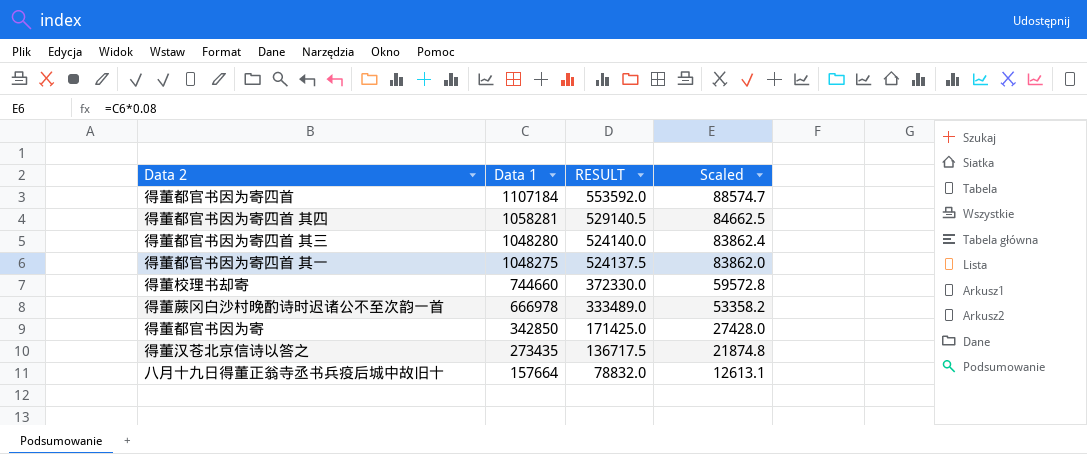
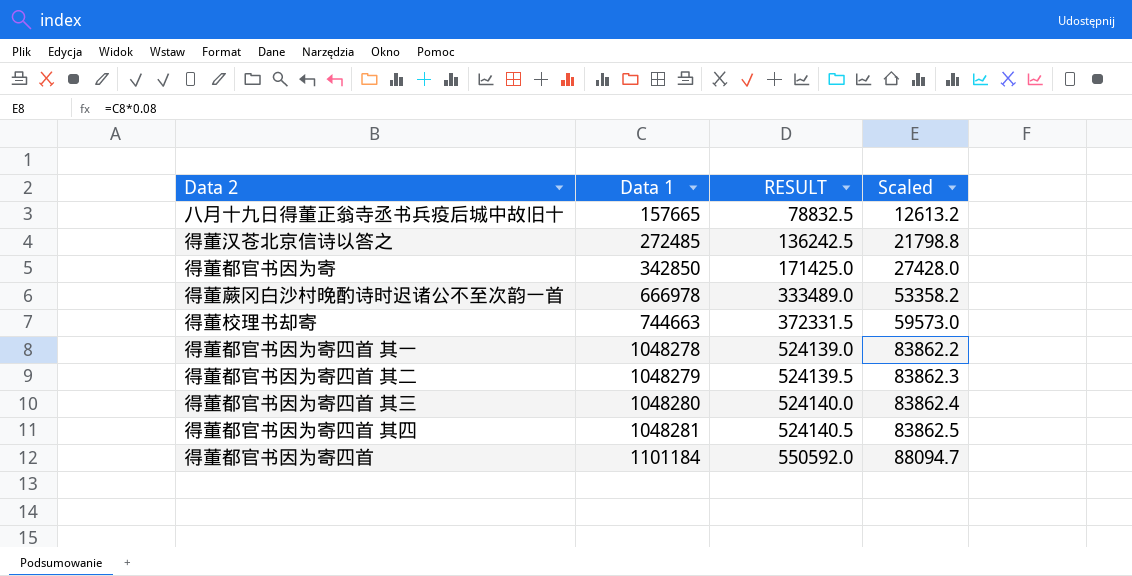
row order: Data 1 descending -> Data 1 ascending
八月十九日得董正翁寺丞书兵疫后城中故旧十 | Data 1: 157664 -> 157665
八月十九日得董正翁寺丞书兵疫后城中故旧十 | RESULT: 78832.0 -> 78832.5
八月十九日得董正翁寺丞书兵疫后城中故旧十 | Scaled: 12613.1 -> 12613.2
得董汉苍北京信诗以答之 | Data 1: 273435 -> 272485
得董汉苍北京信诗以答之 | RESULT: 136717.5 -> 136242.5
得董汉苍北京信诗以答之 | Scaled: 21874.8 -> 21798.8
得董校理书却寄 | Data 1: 744660 -> 744663
得董校理书却寄 | RESULT: 372330.0 -> 372331.5
得董校理书却寄 | Scaled: 59572.8 -> 59573.0
得董都官书因为寄四首 其一 | Data 1: 1048275 -> 1048278
得董都官书因为寄四首 其一 | RESULT: 524137.5 -> 524139.0
得董都官书因为寄四首 其一 | Scaled: 83862.0 -> 83862.2
row 得董都官书因为寄四首 其二: none -> 1048279 | 524139.5 | 83862.3
得董都官书因为寄四首 其四 | Data 1: 1058281 -> 1048281
得董都官书因为寄四首 其四 | RESULT: 529140.5 -> 524140.5
得董都官书因为寄四首 其四 | Scaled: 84662.5 -> 83862.5
得董都官书因为寄四首 | Data 1: 1107184 -> 1101184
得董都官书因为寄四首 | RESULT: 553592.0 -> 550592.0
得董都官书因为寄四首 | Scaled: 88574.7 -> 88094.7

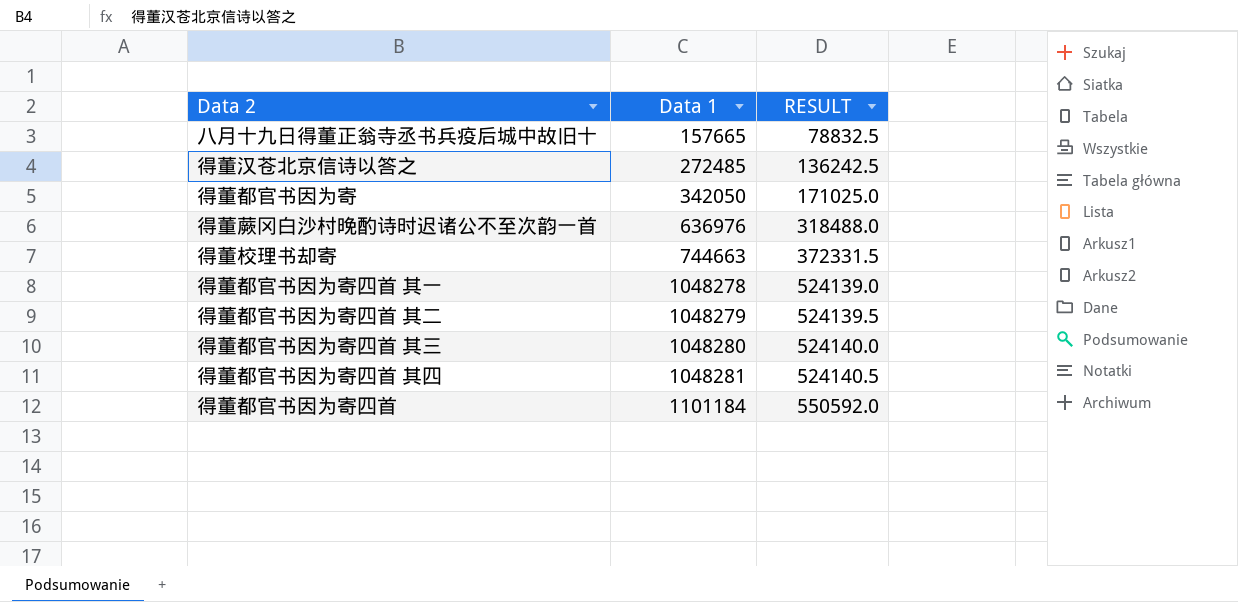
column Scaled | formula: [Data 1] * 0.08 -> none
得董都官书因为寄 | Data 1: 342850 -> 342050
得董都官书因为寄 | RESULT: 171425.0 -> 171025.0
得董蕨冈白沙村晚酌诗时迟诸公不至次韵一首 | Data 1: 666978 -> 636976
得董蕨冈白沙村晚酌诗时迟诸公不至次韵一首 | RESULT: 333489.0 -> 318488.0

